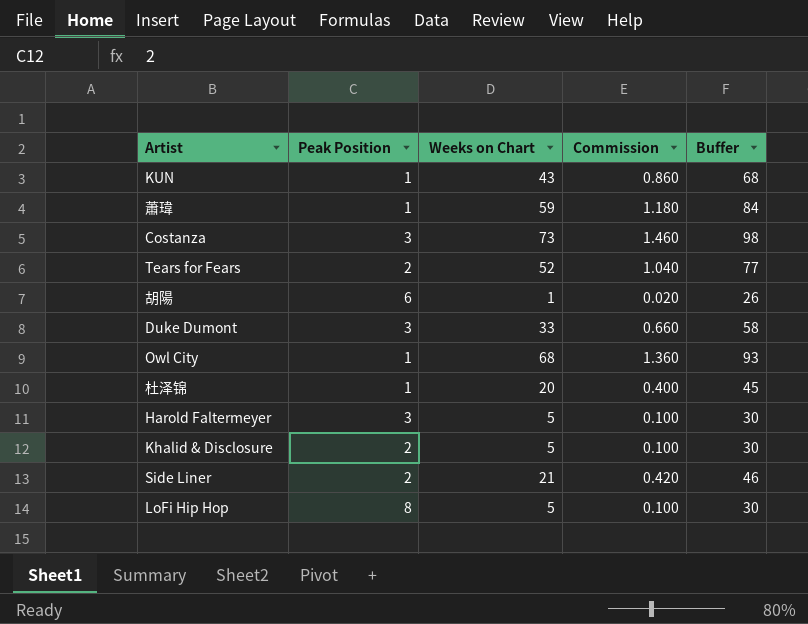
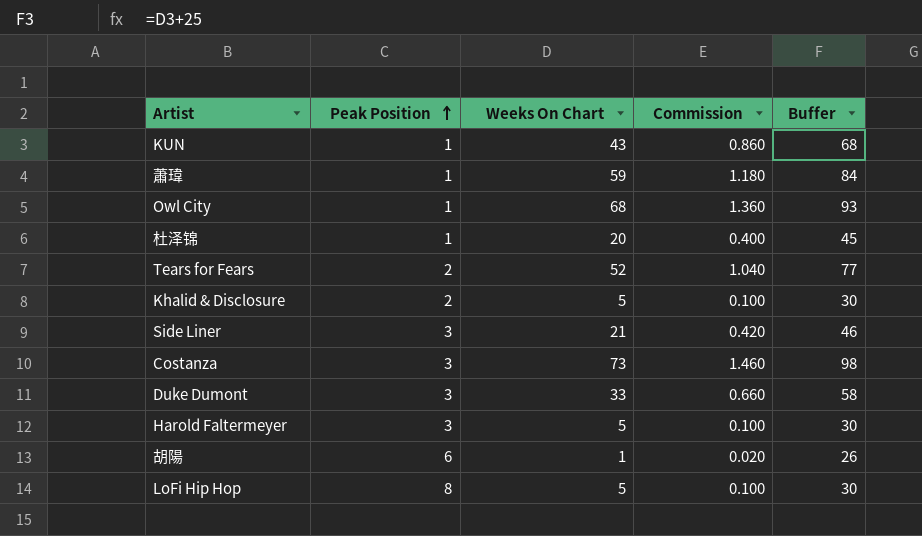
row order: none -> Peak Position ascending
column name: Weeks on Chart -> Weeks On Chart
Side Liner | Peak Position: 2 -> 3

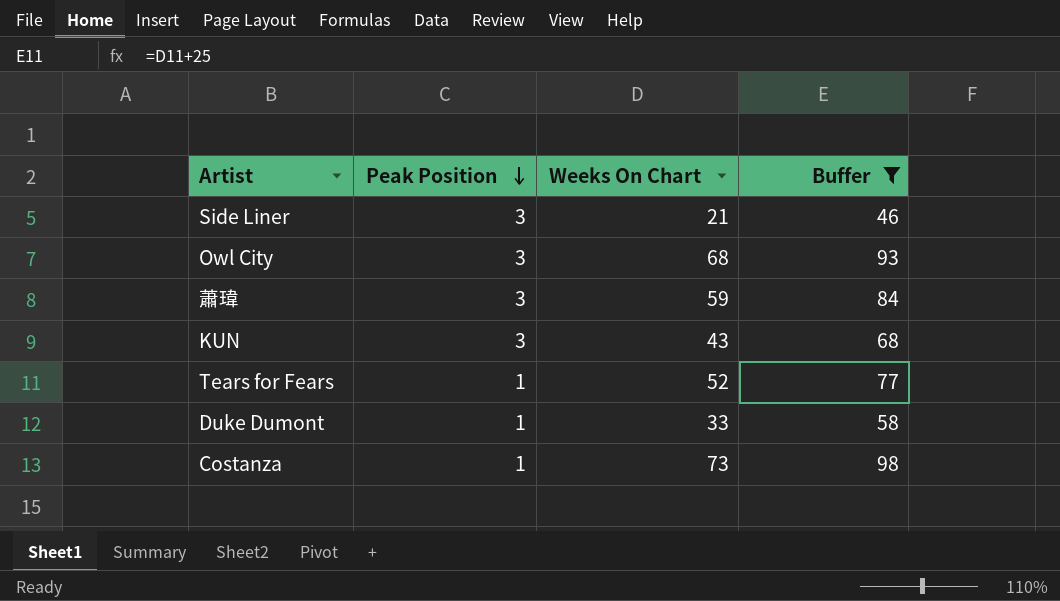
filter: none -> Buffer >= 46
row order: Peak Position ascending -> Peak Position descending
column Commission | formula: [Weeks On Chart] * 0.02 -> none
Owl City | Peak Position: 1 -> 3
蕭瑋 | Peak Position: 1 -> 3
KUN | Peak Position: 1 -> 3
Tears for Fears | Peak Position: 2 -> 1
Duke Dumont | Peak Position: 3 -> 1
Costanza | Peak Position: 3 -> 1

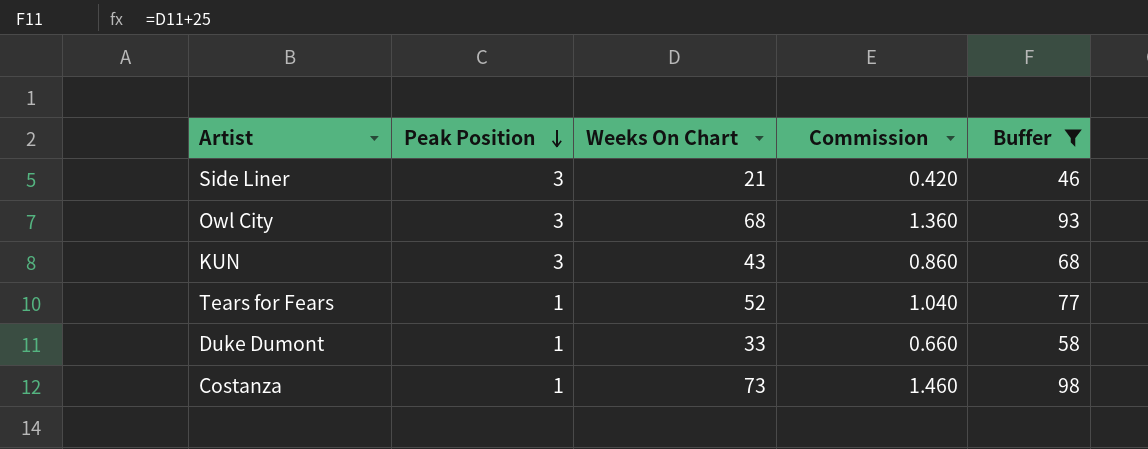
column Commission | formula: none -> [Weeks On Chart] * 0.02
row 蕭瑋: 3 | 59 | 84 -> none

